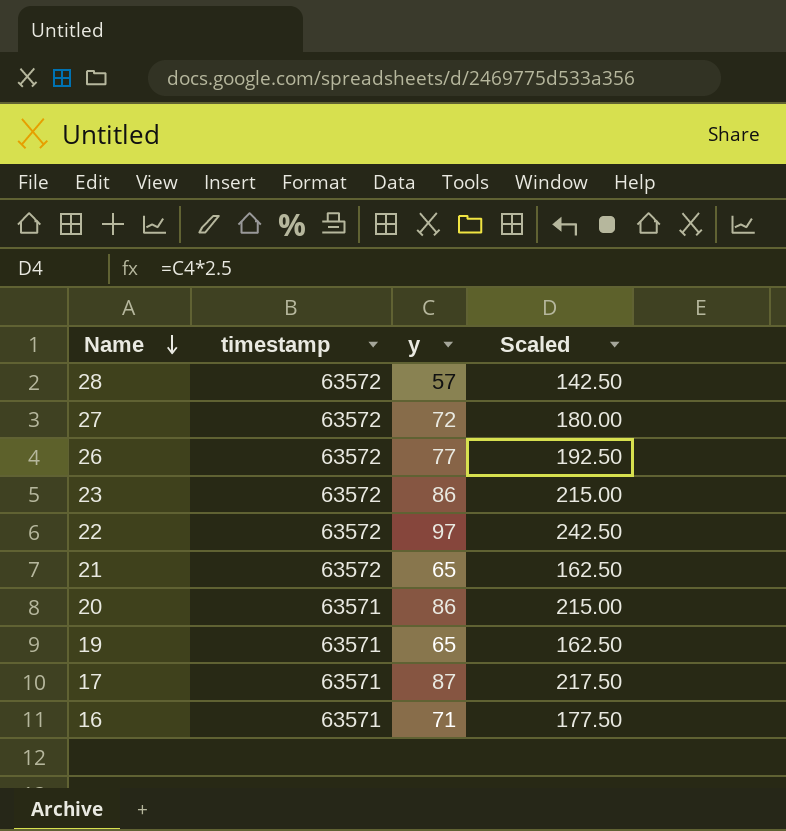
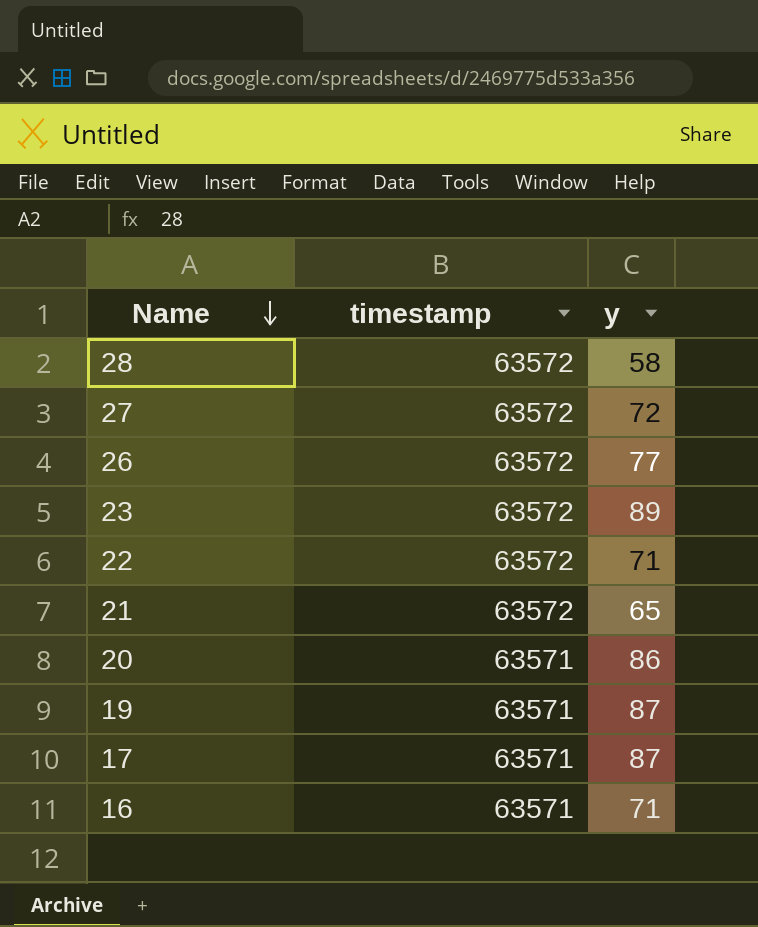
column Scaled | formula: [y] * 2.5 -> none
28 | y: 57 -> 58
23 | y: 86 -> 89
22 | y: 97 -> 71
19 | y: 65 -> 87

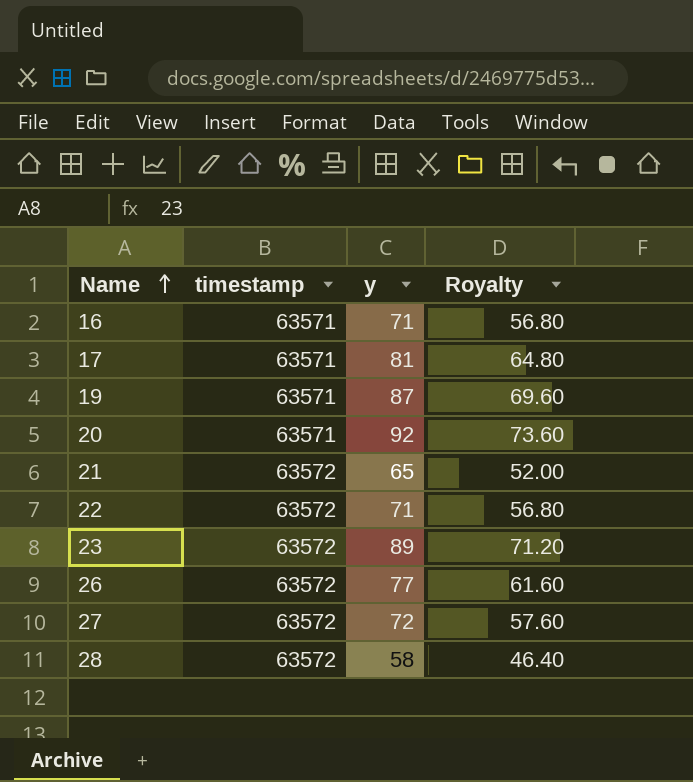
row order: Name descending -> Name ascending
column Royalty | formula: none -> [y] * 0.8
17 | y: 87 -> 81
20 | y: 86 -> 92

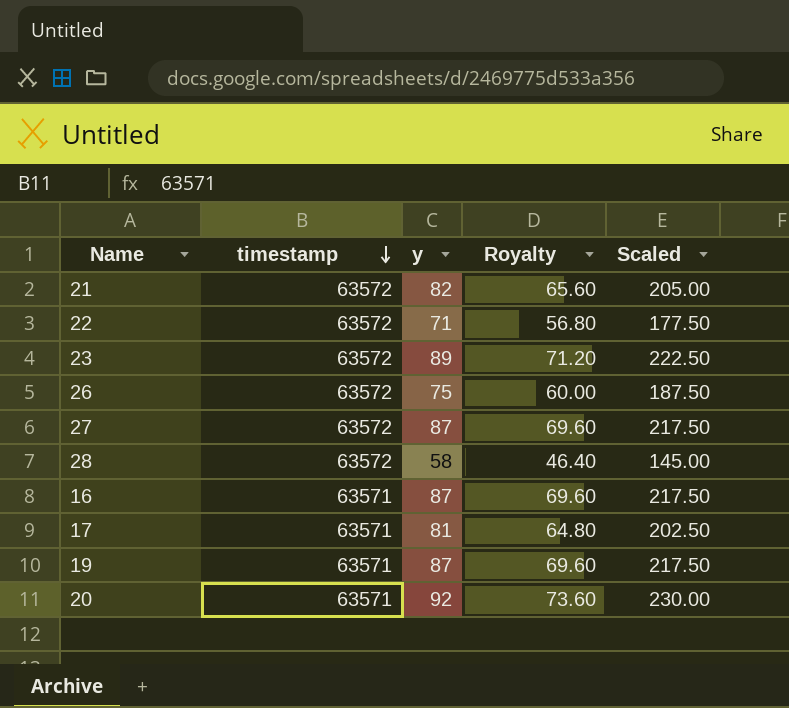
row order: Name ascending -> timestamp descending
column Scaled | formula: none -> [y] * 2.5
21 | y: 65 -> 82
21 | Royalty: 52.00 -> 65.60
26 | y: 77 -> 75
26 | Royalty: 61.60 -> 60.00
27 | y: 72 -> 87
27 | Royalty: 57.60 -> 69.60
16 | y: 71 -> 87
16 | Royalty: 56.80 -> 69.60

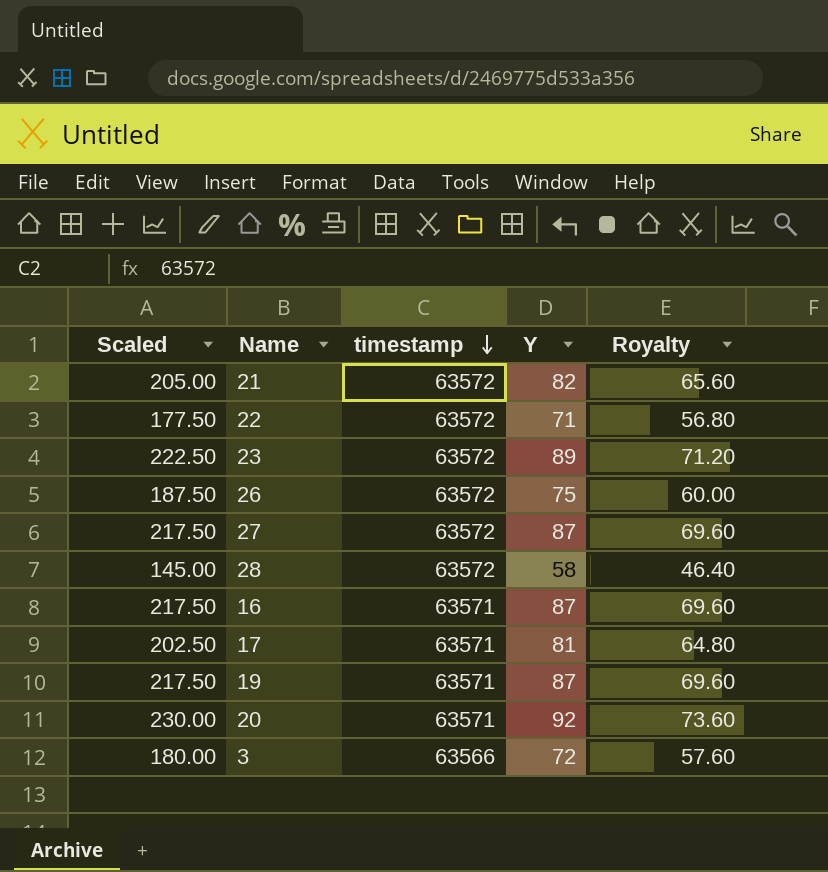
column Scaled | position: 5 -> 1
column name: y -> Y
row 3: none -> 180.00 | 63566 | 72 | 57.60

